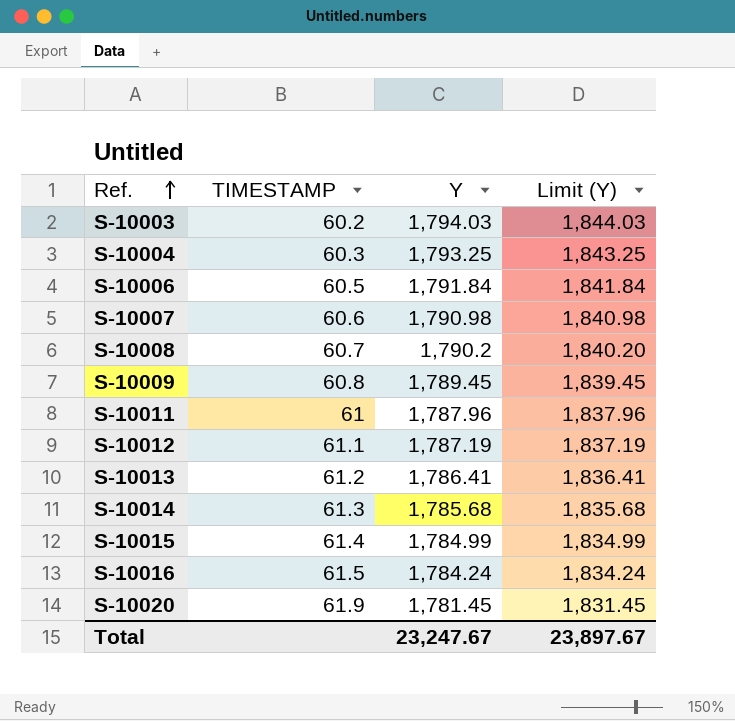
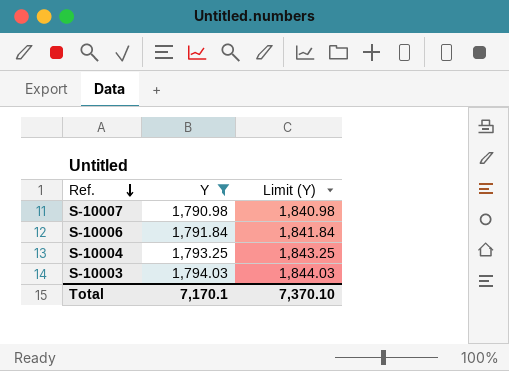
filter: none -> Y >= 1,790.98
row order: Ref. ascending -> Ref. descending
column TIMESTAMP | position: 2 -> none
Total | Y: 23,247.67 -> 7,170.1
Total | Limit (Y): 23,897.67 -> 7,370.10

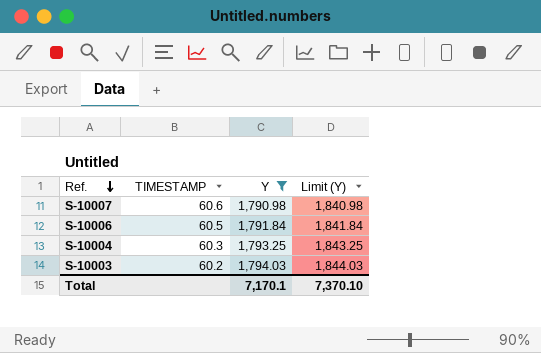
column TIMESTAMP | position: none -> 2

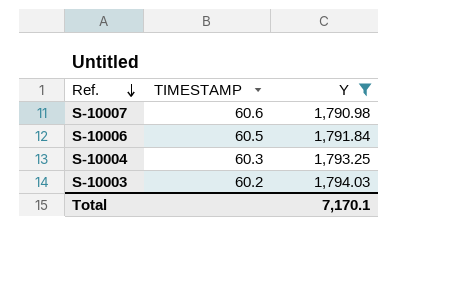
column Limit (Y) | formula: [Y] + 50 -> none

